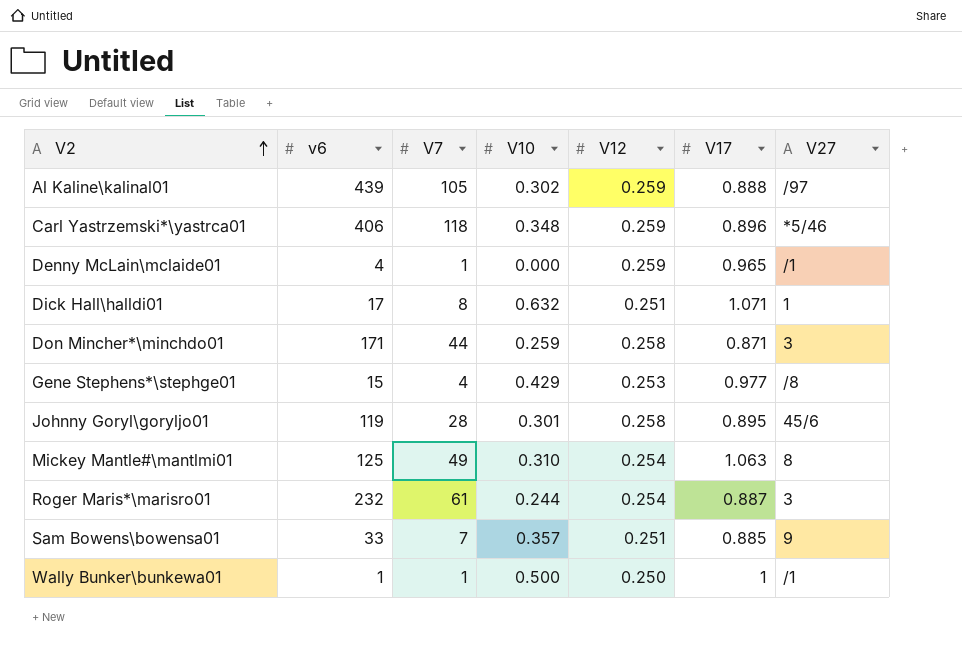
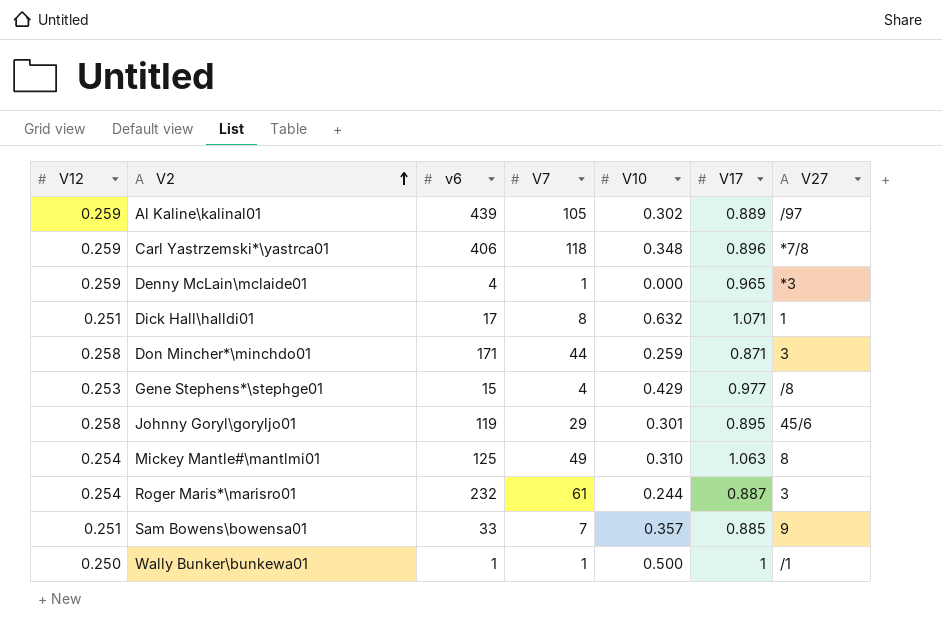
column V12 | position: 5 -> 1
Al Kaline\kalinal01 | V17: 0.888 -> 0.889
Carl Yastrzemski*\yastrca01 | V27: *5/46 -> *7/8
Denny McLain\mclaide01 | V27: /1 -> *3
Johnny Goryl\goryljo01 | V7: 28 -> 29

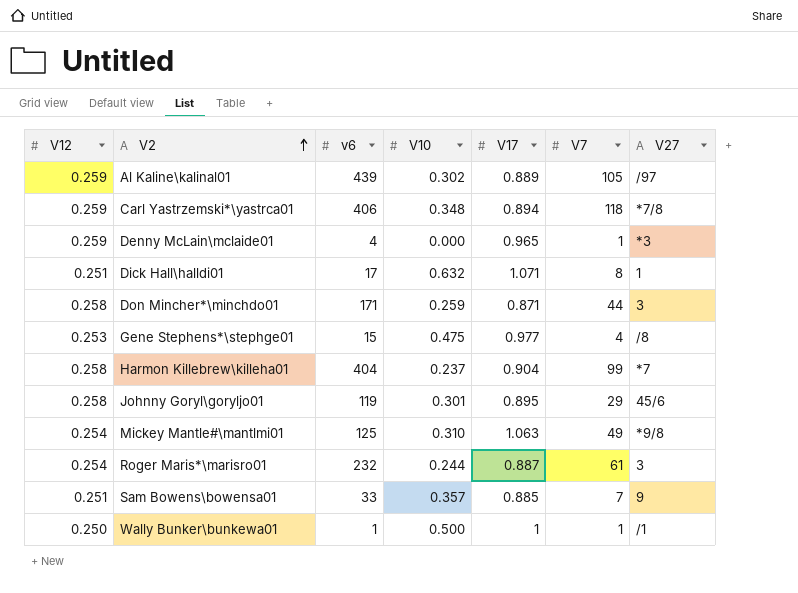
column V7 | position: 4 -> 6
Carl Yastrzemski*\yastrca01 | V17: 0.896 -> 0.894
Gene Stephens*\stephge01 | V10: 0.429 -> 0.475
row Harmon Killebrew\killeha01: none -> 0.258 | 404 | 0.237 | 0.904 | 99 | *7
Mickey Mantle#\mantlmi01 | V27: 8 -> *9/8

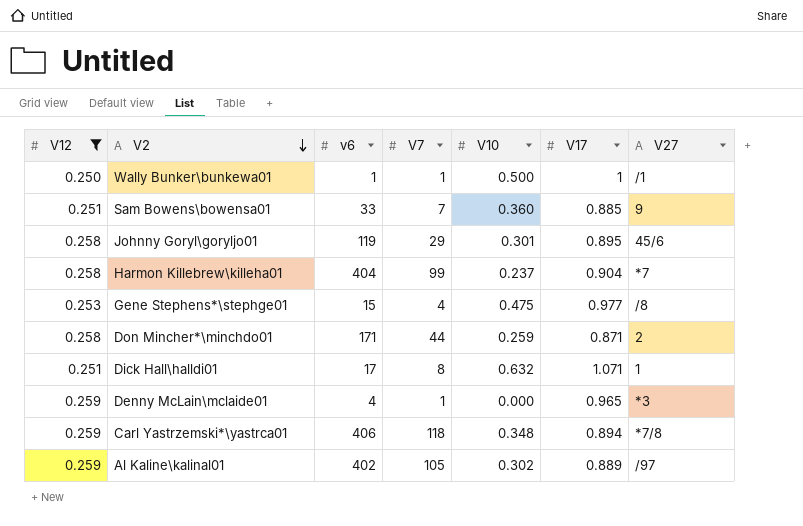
filter: none -> V12 != 0.254
row order: V2 ascending -> V2 descending
column V7 | position: 6 -> 4
Sam Bowens\bowensa01 | V10: 0.357 -> 0.360
Don Mincher*\minchdo01 | V27: 3 -> 2
Al Kaline\kalinal01 | v6: 439 -> 402

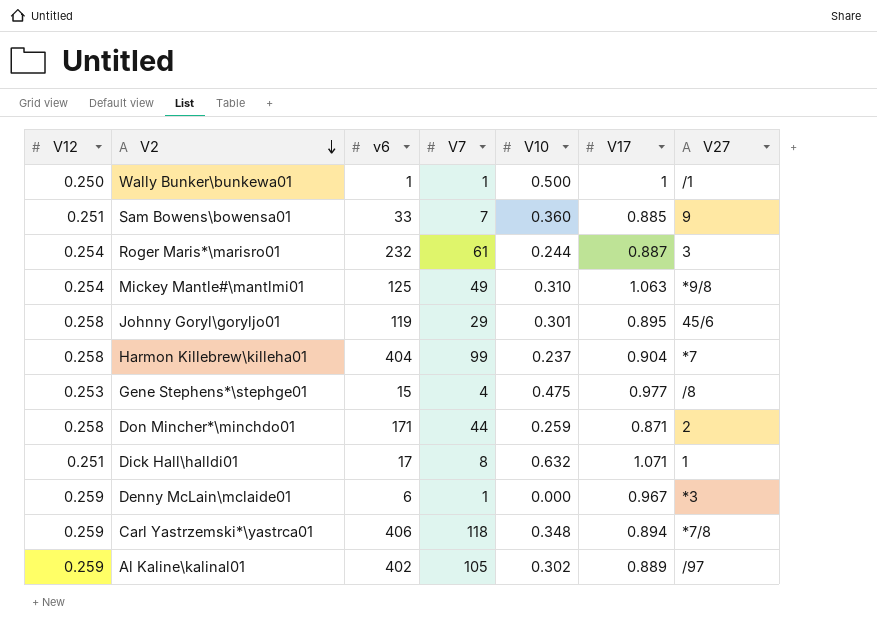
filter: V12 != 0.254 -> none
Denny McLain\mclaide01 | v6: 4 -> 6
Denny McLain\mclaide01 | V17: 0.965 -> 0.967

